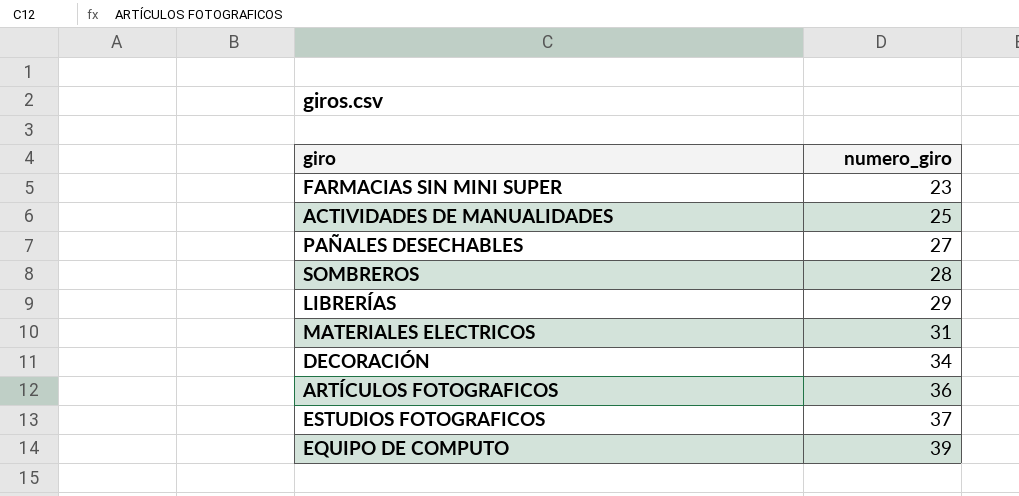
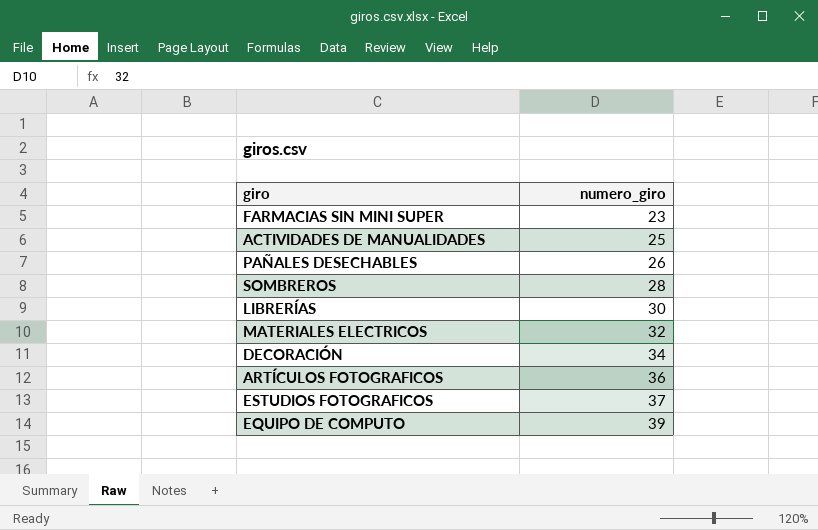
PAÑALES DESECHABLES | numero_giro: 27 -> 26
LIBRERÍAS | numero_giro: 29 -> 30
MATERIALES ELECTRICOS | numero_giro: 31 -> 32

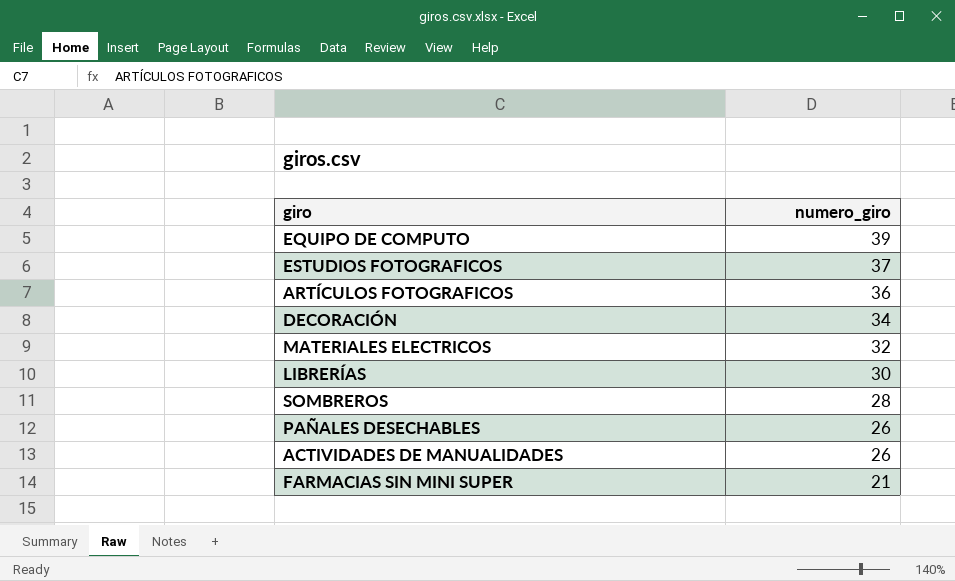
row order: numero_giro ascending -> numero_giro descending
ACTIVIDADES DE MANUALIDADES | numero_giro: 25 -> 26
FARMACIAS SIN MINI SUPER | numero_giro: 23 -> 21

